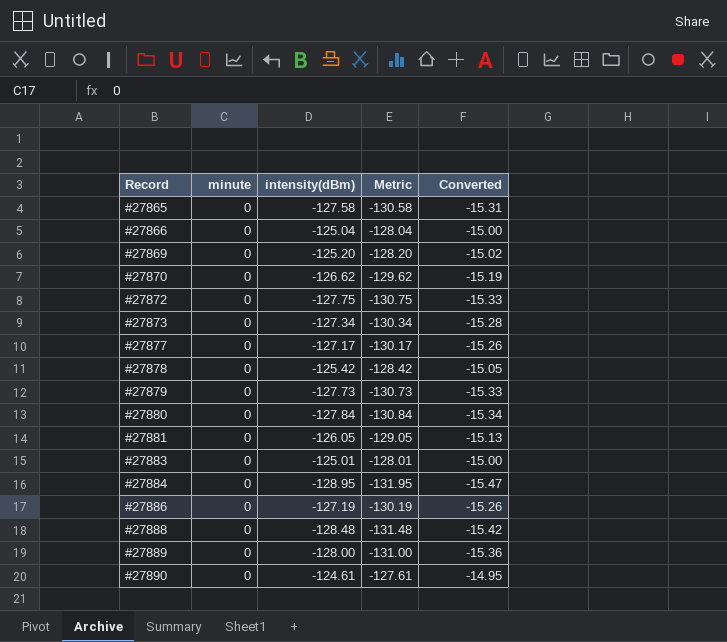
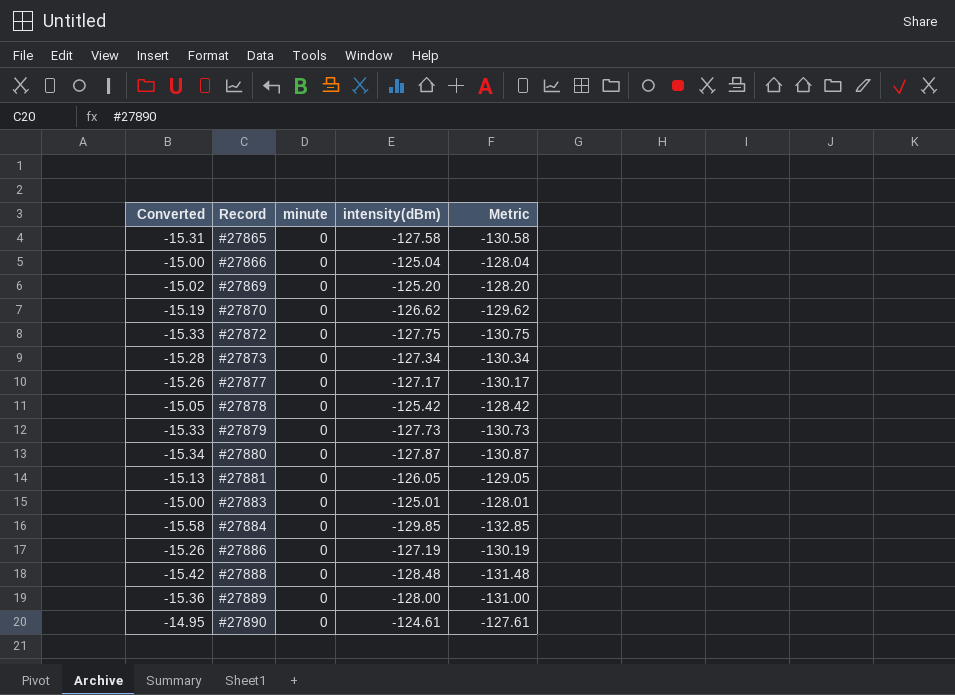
column Converted | position: 5 -> 1
#27880 | intensity(dBm): -127.84 -> -127.87
#27880 | Metric: -130.84 -> -130.87
#27884 | Converted: -15.47 -> -15.58
#27884 | intensity(dBm): -128.95 -> -129.85
#27884 | Metric: -131.95 -> -132.85

